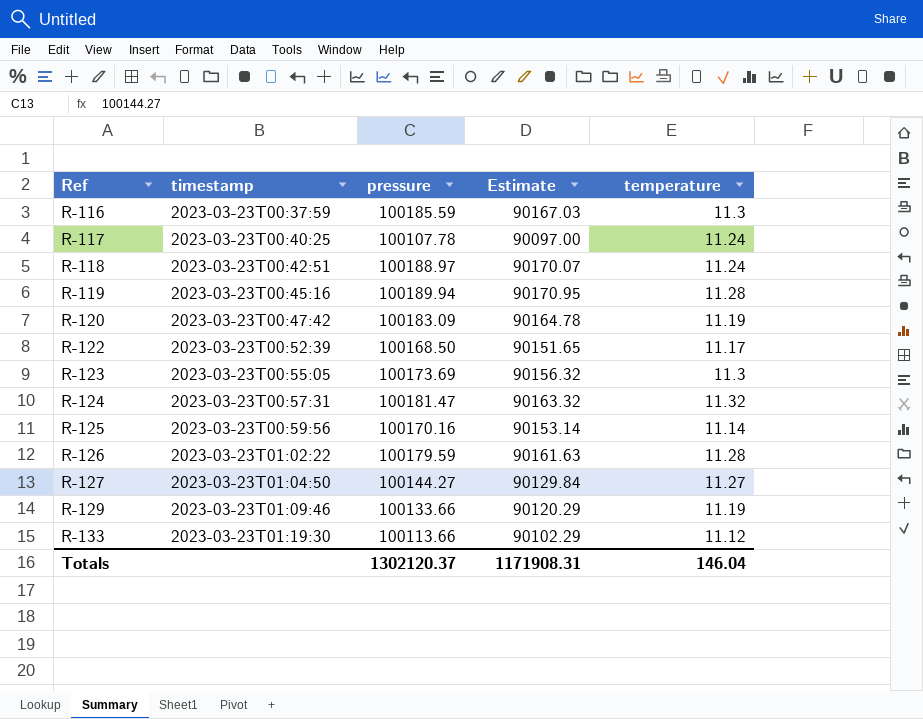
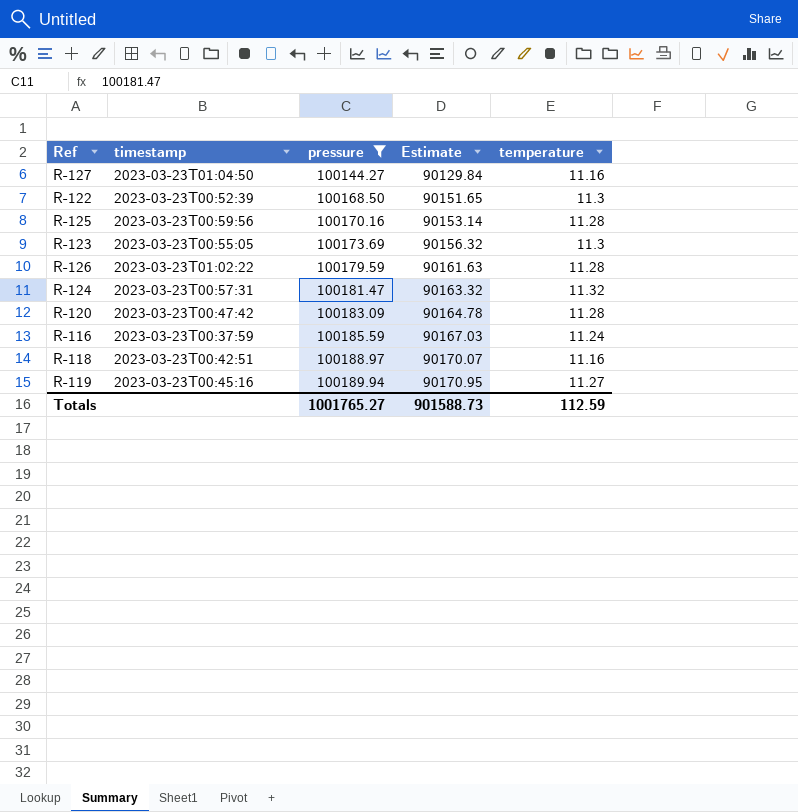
filter: none -> pressure >= 100144.27
row order: Ref ascending -> pressure ascending
R-127 | temperature: 11.27 -> 11.16
R-122 | temperature: 11.17 -> 11.3
R-125 | temperature: 11.14 -> 11.28
R-120 | temperature: 11.19 -> 11.28
R-116 | temperature: 11.3 -> 11.24
R-118 | temperature: 11.24 -> 11.16
R-119 | temperature: 11.28 -> 11.27
Totals | pressure: 1302120.37 -> 1001765.27
Totals | Estimate: 1171908.31 -> 901588.73
Totals | temperature: 146.04 -> 112.59

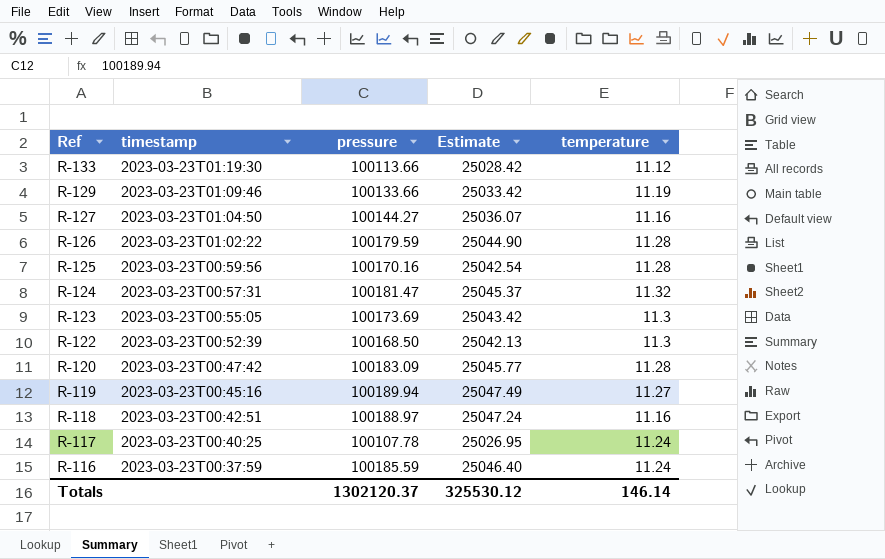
filter: pressure >= 100144.27 -> none
row order: pressure ascending -> Ref descending
column Estimate | formula: [pressure] * 0.9 -> [pressure] * 0.25
Totals | pressure: 1001765.27 -> 1302120.37
Totals | Estimate: 901588.73 -> 325530.12
Totals | temperature: 112.59 -> 146.14

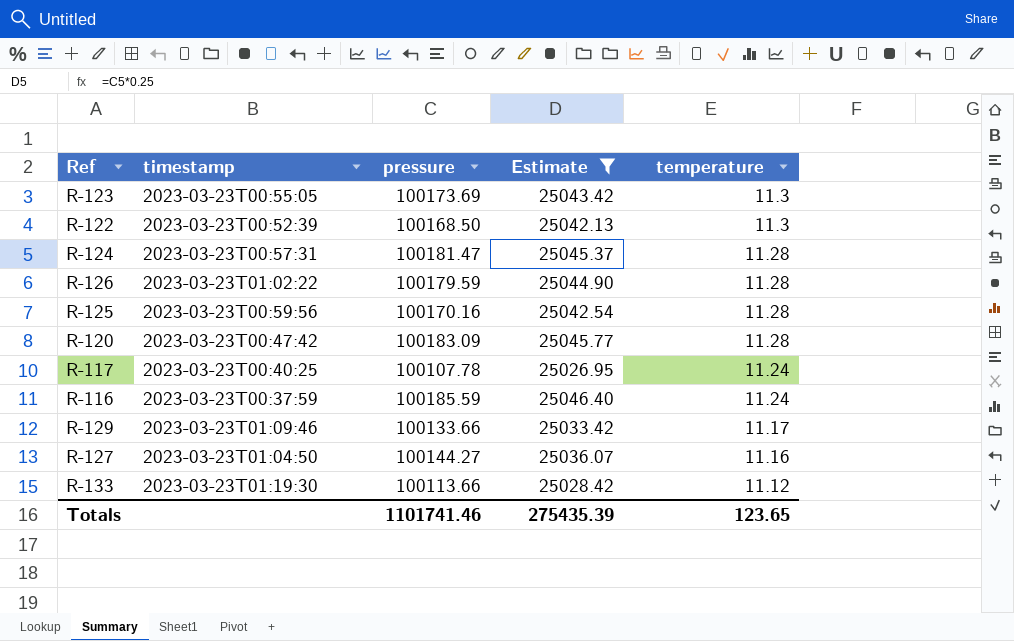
filter: none -> Estimate <= 25046.40
row order: Ref descending -> temperature descending
R-124 | temperature: 11.32 -> 11.28
R-129 | temperature: 11.19 -> 11.17
Totals | pressure: 1302120.37 -> 1101741.46
Totals | Estimate: 325530.12 -> 275435.39
Totals | temperature: 146.14 -> 123.65

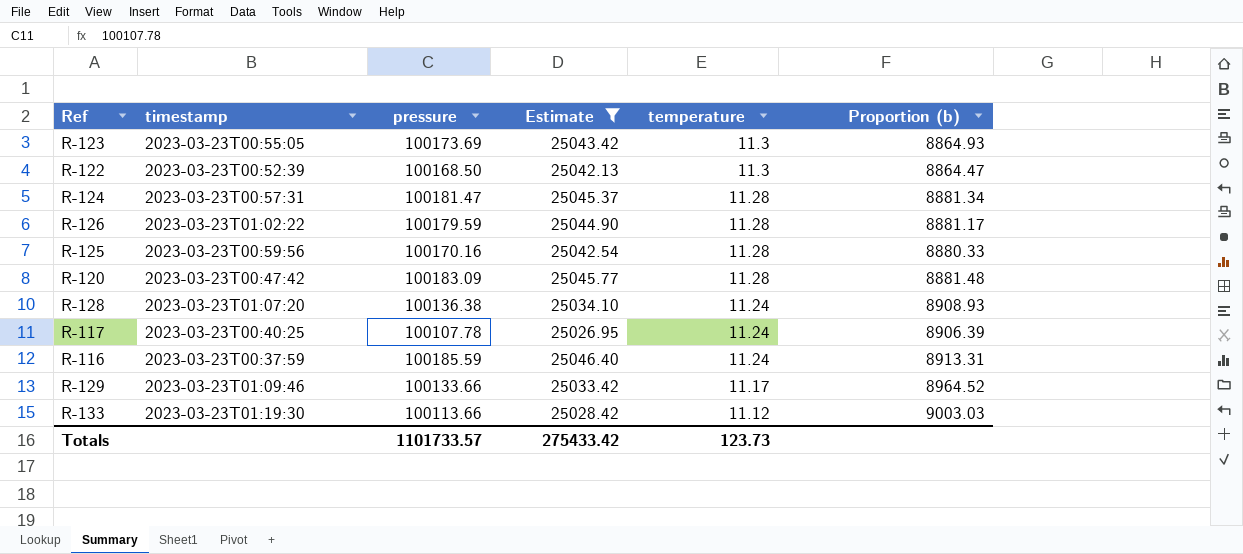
column Proportion (b) | formula: none -> [pressure] / [temperature]
row R-127: 2023-03-23T01:04:50 | 100144.27 | 25036.07 | 11.16 -> none
row R-128: none -> 2023-03-23T01:07:20 | 100136.38 | 25034.10 | 11.24 | 8908.93
Totals | pressure: 1101741.46 -> 1101733.57
Totals | Estimate: 275435.39 -> 275433.42
Totals | temperature: 123.65 -> 123.73

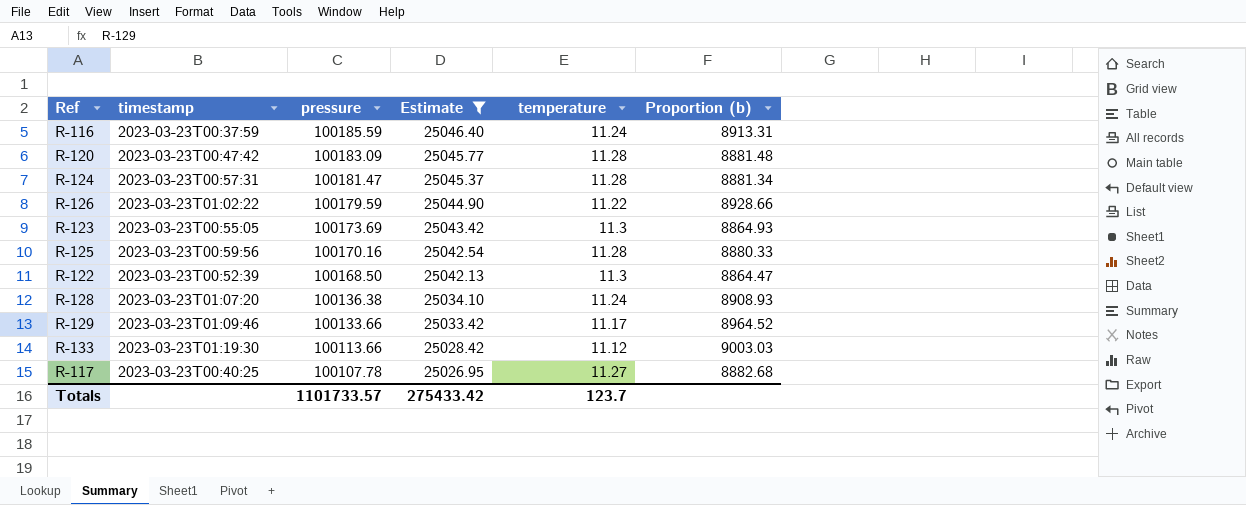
row order: temperature descending -> pressure descending
R-126 | temperature: 11.28 -> 11.22
R-126 | Proportion (b): 8881.17 -> 8928.66
R-117 | temperature: 11.24 -> 11.27
R-117 | Proportion (b): 8906.39 -> 8882.68
Totals | temperature: 123.73 -> 123.7

